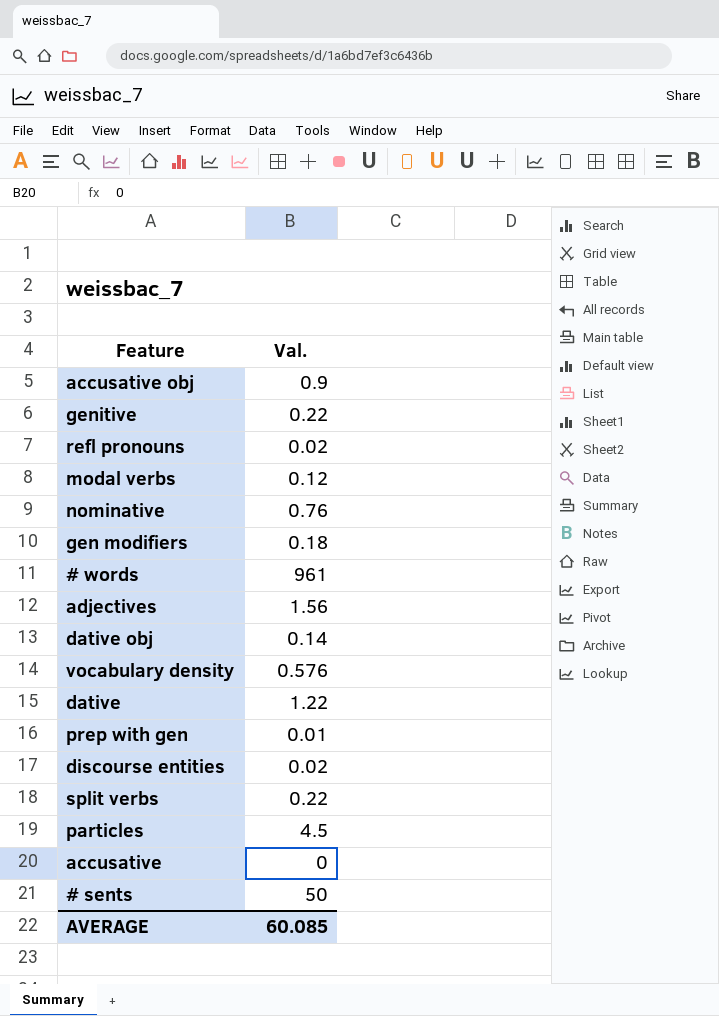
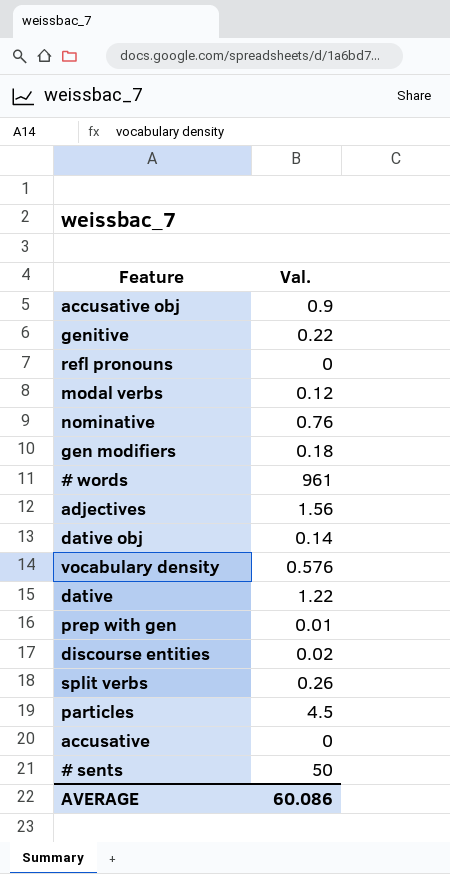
refl pronouns | Val.: 0.02 -> 0
split verbs | Val.: 0.22 -> 0.26
AVERAGE | Val.: 60.085 -> 60.086

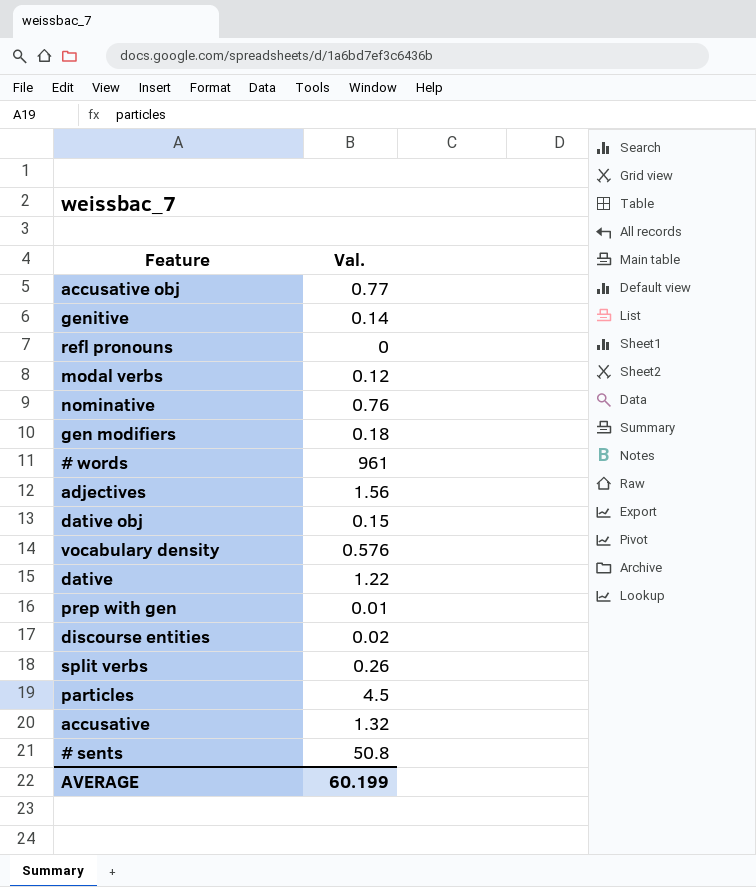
accusative obj | Val.: 0.9 -> 0.77
genitive | Val.: 0.22 -> 0.14
dative obj | Val.: 0.14 -> 0.15
accusative | Val.: 0 -> 1.32
# sents | Val.: 50 -> 50.8
AVERAGE | Val.: 60.086 -> 60.199

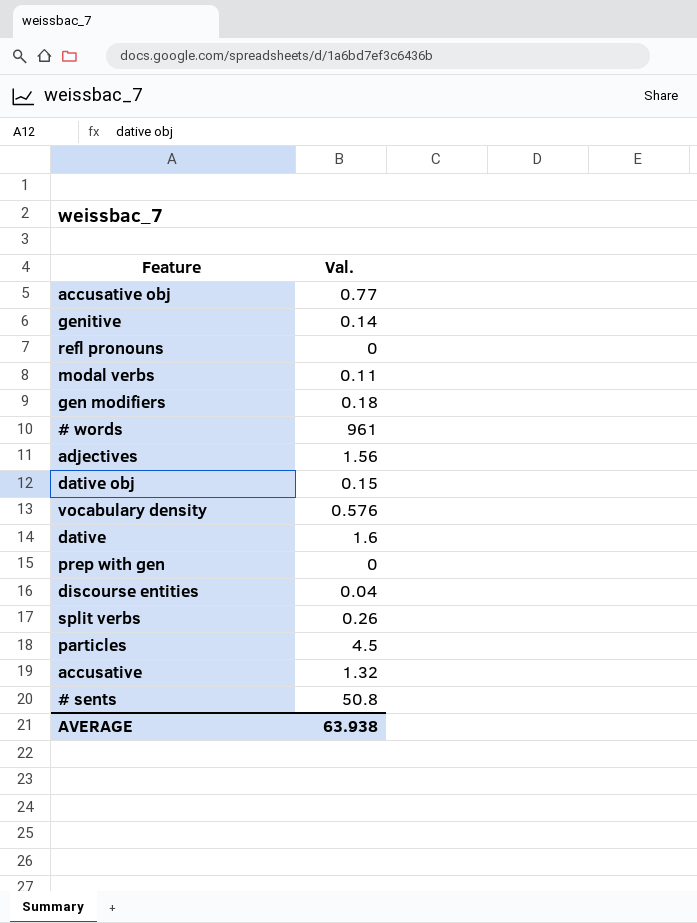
row nominative: 0.76 -> none
modal verbs | Val.: 0.12 -> 0.11
dative | Val.: 1.22 -> 1.6
prep with gen | Val.: 0.01 -> 0
discourse entities | Val.: 0.02 -> 0.04
AVERAGE | Val.: 60.199 -> 63.938

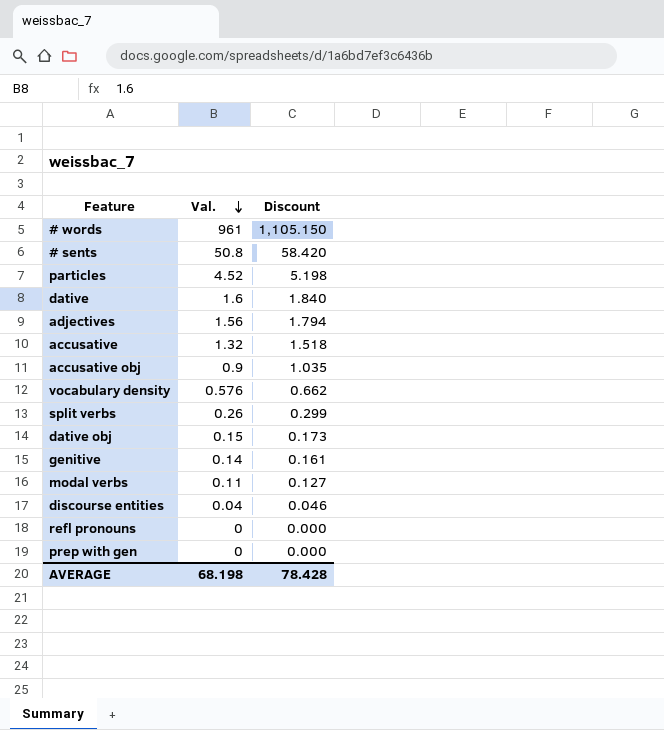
row order: none -> Val. descending
column Discount | formula: none -> [Val.] * 1.15
row gen modifiers: 0.18 -> none
particles | Val.: 4.5 -> 4.52
accusative obj | Val.: 0.77 -> 0.9
AVERAGE | Val.: 63.938 -> 68.198

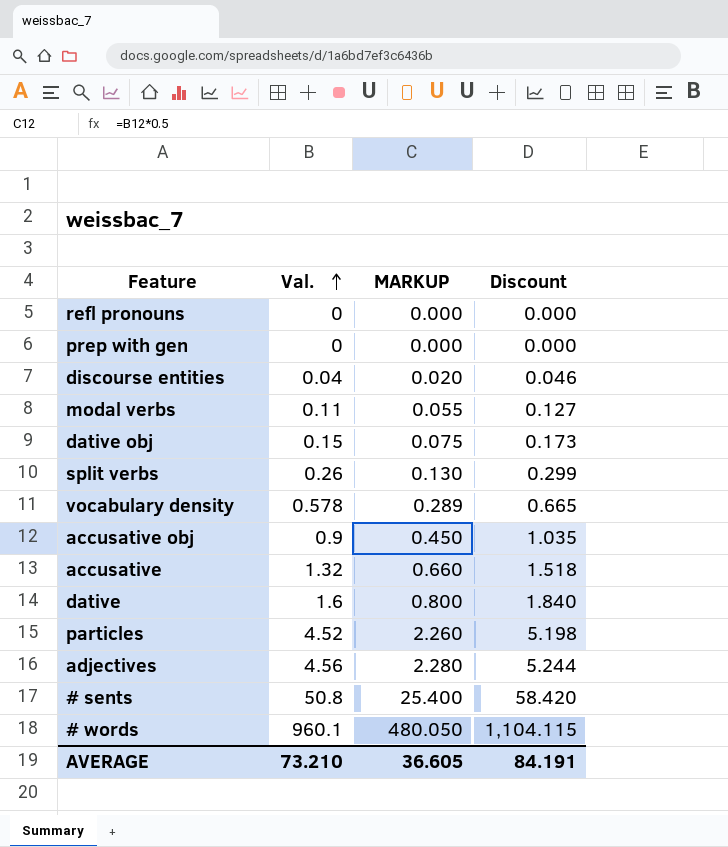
row order: Val. descending -> Val. ascending
column MARKUP | formula: none -> [Val.] * 0.5
row genitive: 0.14 | 0.161 -> none
vocabulary density | Val.: 0.576 -> 0.578
vocabulary density | Discount: 0.662 -> 0.665
adjectives | Val.: 1.56 -> 4.56
adjectives | Discount: 1.794 -> 5.244
# words | Val.: 961 -> 960.1
# words | Discount: 1,105.150 -> 1,104.115
AVERAGE | Val.: 68.198 -> 73.210
AVERAGE | Discount: 78.428 -> 84.191

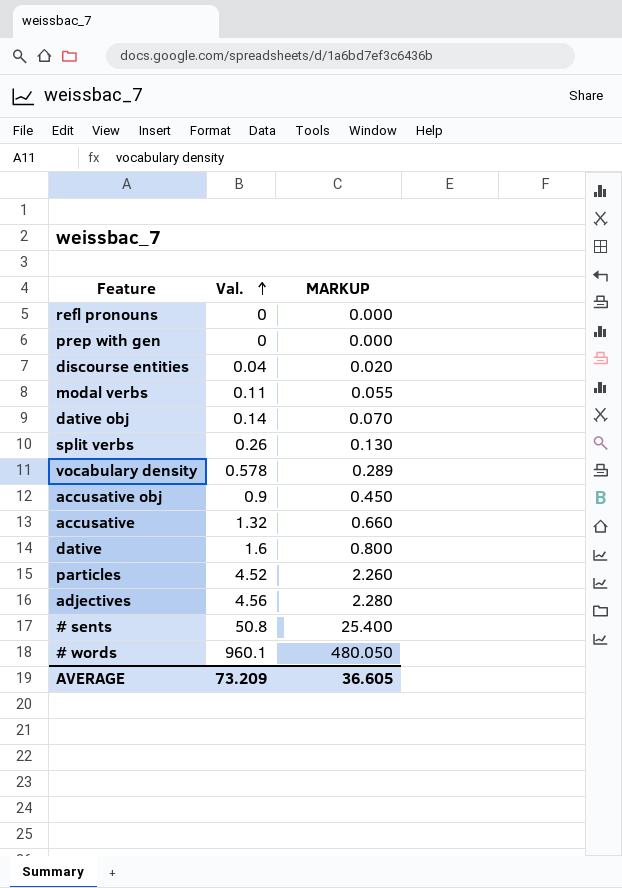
column Discount | formula: [Val.] * 1.15 -> none
dative obj | Val.: 0.15 -> 0.14
dative obj | MARKUP: 0.075 -> 0.070
AVERAGE | Val.: 73.210 -> 73.209

